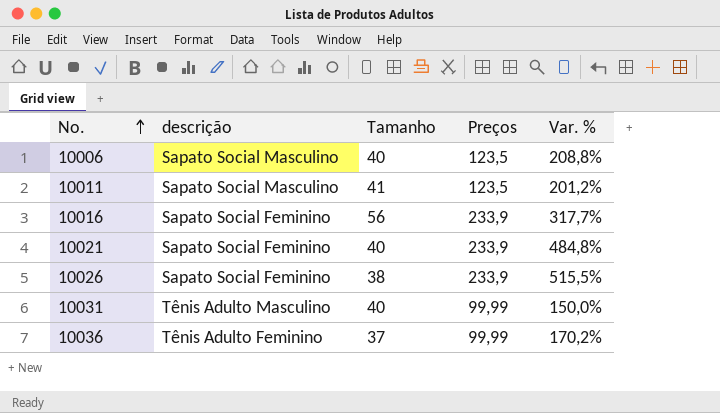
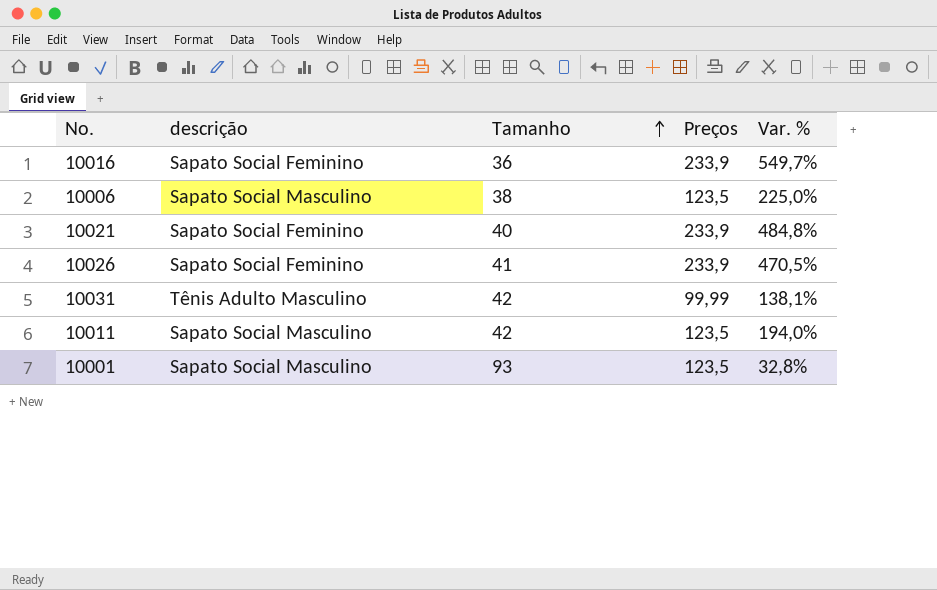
row order: No. ascending -> Tamanho ascending
row 10036: Tênis Adulto Feminino | 37 | 99,99 | 170,2% -> none
10016 | Tamanho: 56 -> 36
10016 | Var. %: 317,7% -> 549,7%
10006 | Tamanho: 40 -> 38
10006 | Var. %: 208,8% -> 225,0%
10026 | Tamanho: 38 -> 41
10026 | Var. %: 515,5% -> 470,5%
10031 | Tamanho: 40 -> 42
10031 | Var. %: 150,0% -> 138,1%
10011 | Tamanho: 41 -> 42
10011 | Var. %: 201,2% -> 194,0%
row 10001: none -> Sapato Social Masculino | 93 | 123,5 | 32,8%

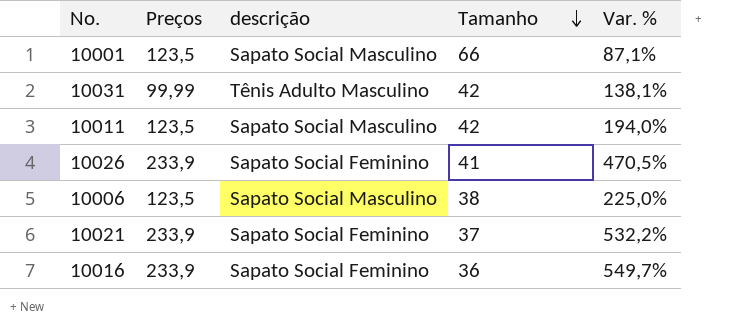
row order: Tamanho ascending -> Tamanho descending
column Preços | position: 4 -> 2
10001 | Tamanho: 93 -> 66
10001 | Var. %: 32,8% -> 87,1%
10021 | Tamanho: 40 -> 37
10021 | Var. %: 484,8% -> 532,2%

